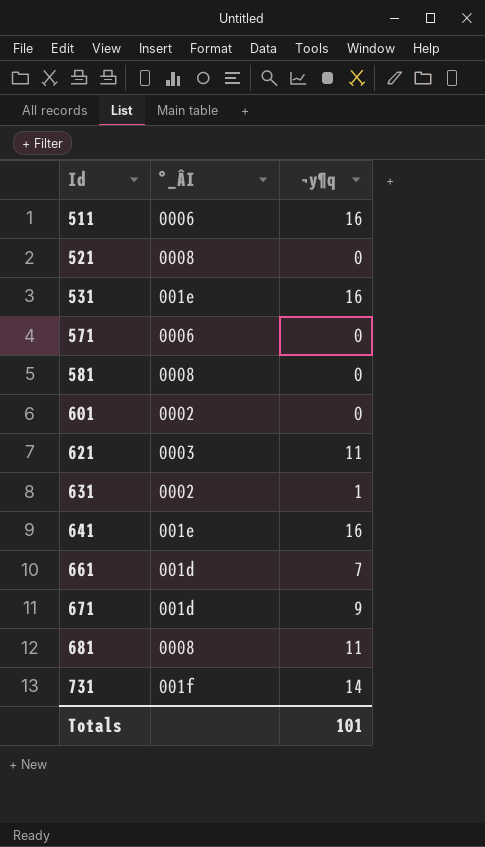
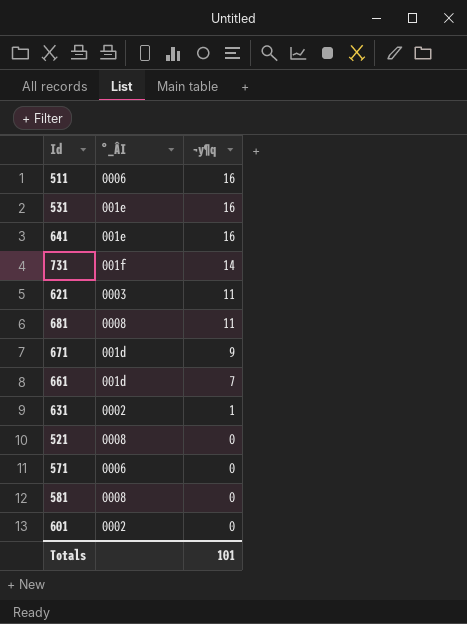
row order: Id ascending -> ¬y¶q descending

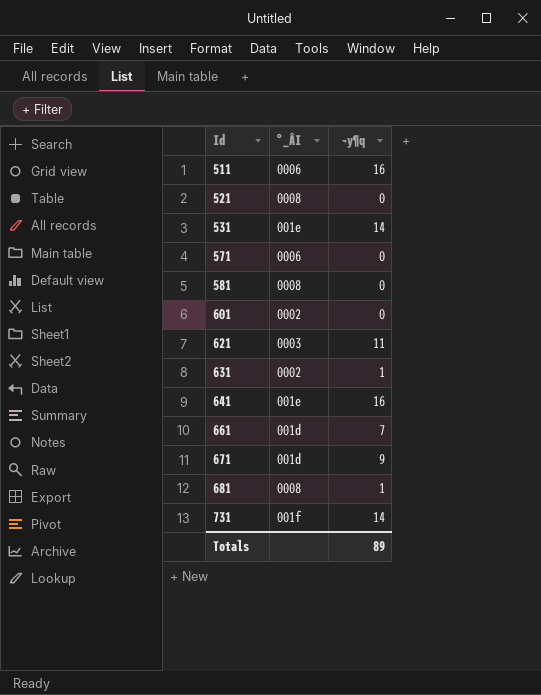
row order: ¬y¶q descending -> Id ascending
531 | ¬y¶q: 16 -> 14
681 | ¬y¶q: 11 -> 1
Totals | ¬y¶q: 101 -> 89

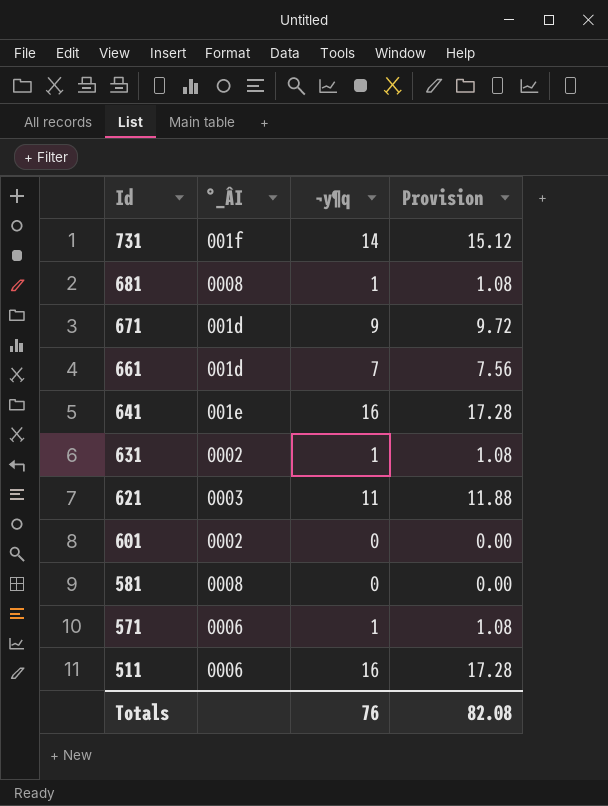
row order: Id ascending -> Id descending
column Provision | formula: none -> [¬y¶q] * 1.08
row 521: 0008 | 0 -> none
row 531: 001e | 14 -> none
571 | ¬y¶q: 0 -> 1
Totals | ¬y¶q: 89 -> 76

